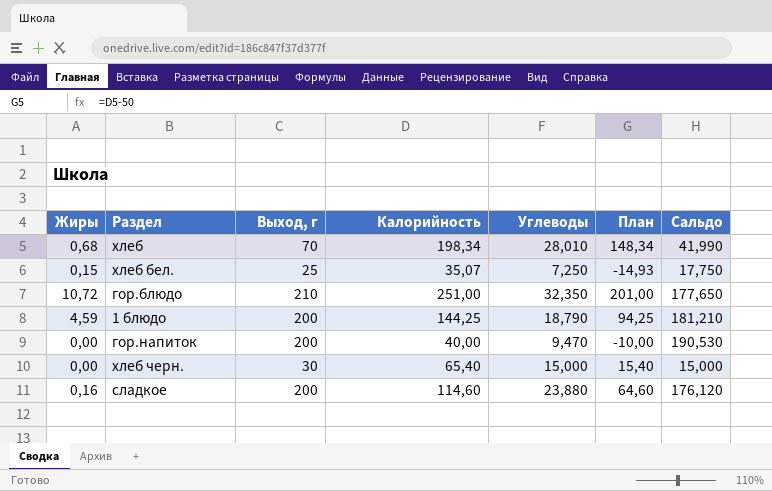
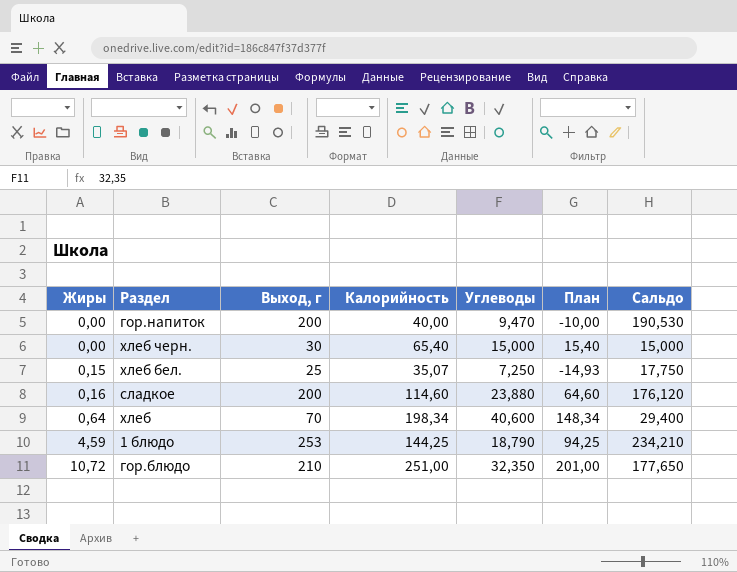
row order: none -> Жиры ascending
хлеб | Жиры: 0,68 -> 0,64
хлеб | Углеводы: 28,010 -> 40,600
хлеб | Сальдо: 41,990 -> 29,400
1 блюдо | Выход, г: 200 -> 253
1 блюдо | Сальдо: 181,210 -> 234,210

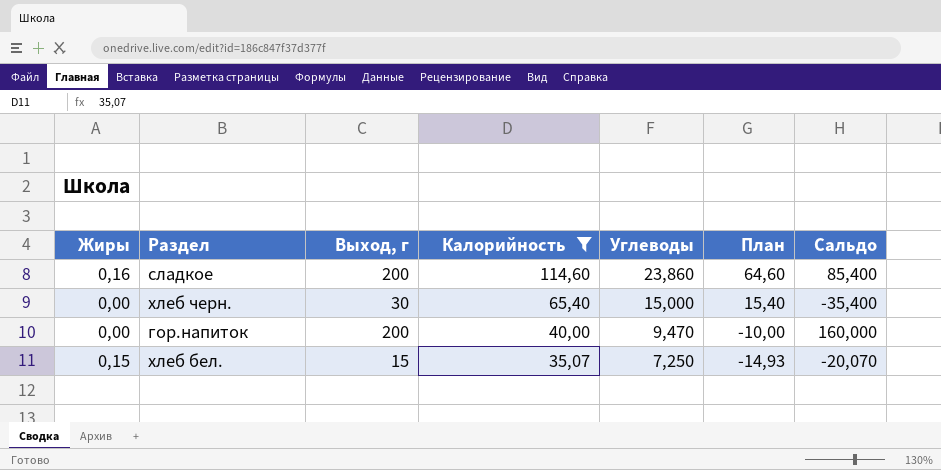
filter: none -> Калорийность <= 114,60
row order: Жиры ascending -> Калорийность descending
column Сальдо | formula: [Выход, г] - [Углеводы] -> [Выход, г] - [Калорийность]
сладкое | Углеводы: 23,880 -> 23,860
хлеб бел. | Выход, г: 25 -> 15

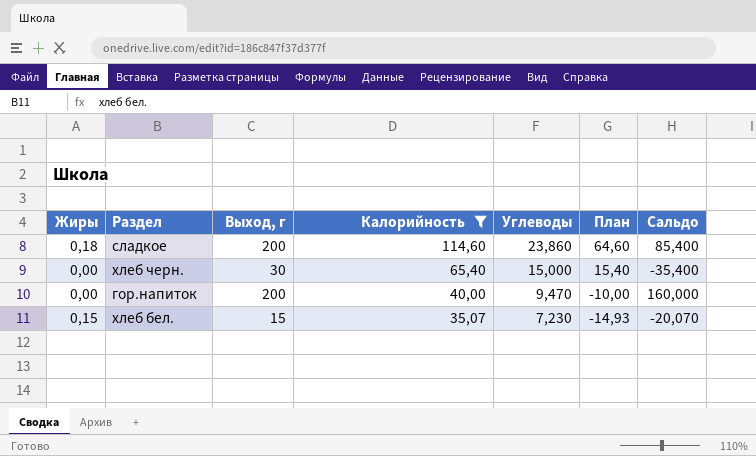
сладкое | Жиры: 0,16 -> 0,18
хлеб бел. | Углеводы: 7,250 -> 7,230

